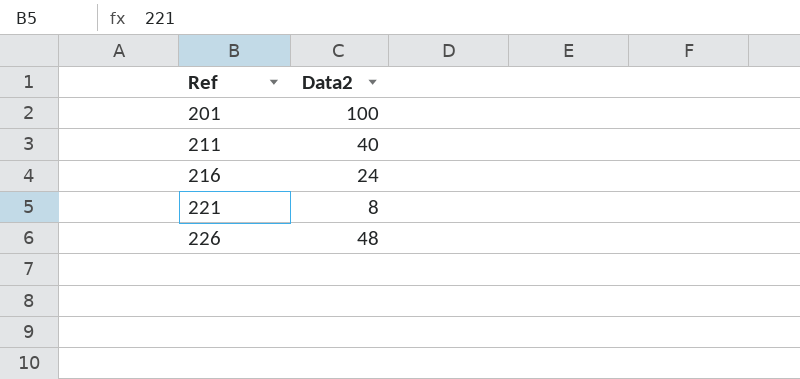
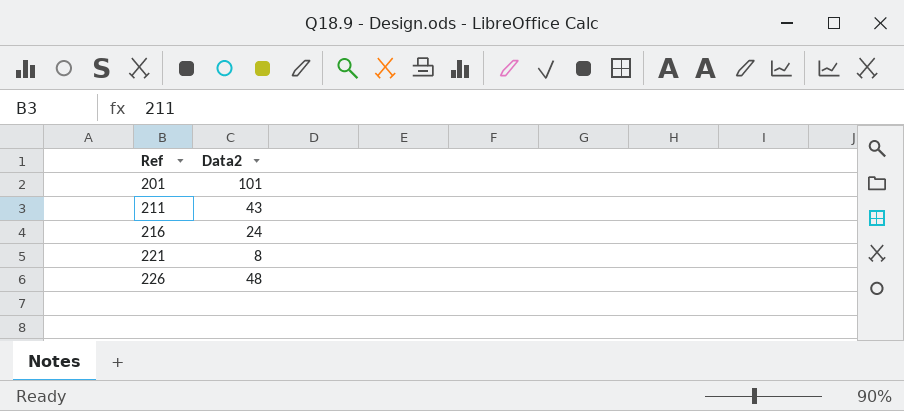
201 | Data2: 100 -> 101
211 | Data2: 40 -> 43

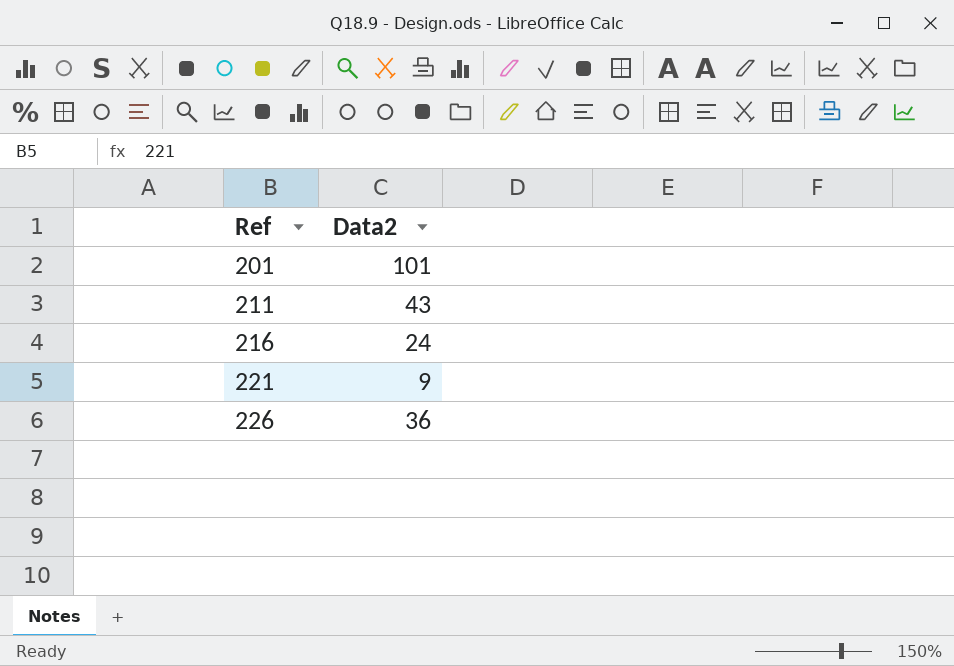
221 | Data2: 8 -> 9
226 | Data2: 48 -> 36

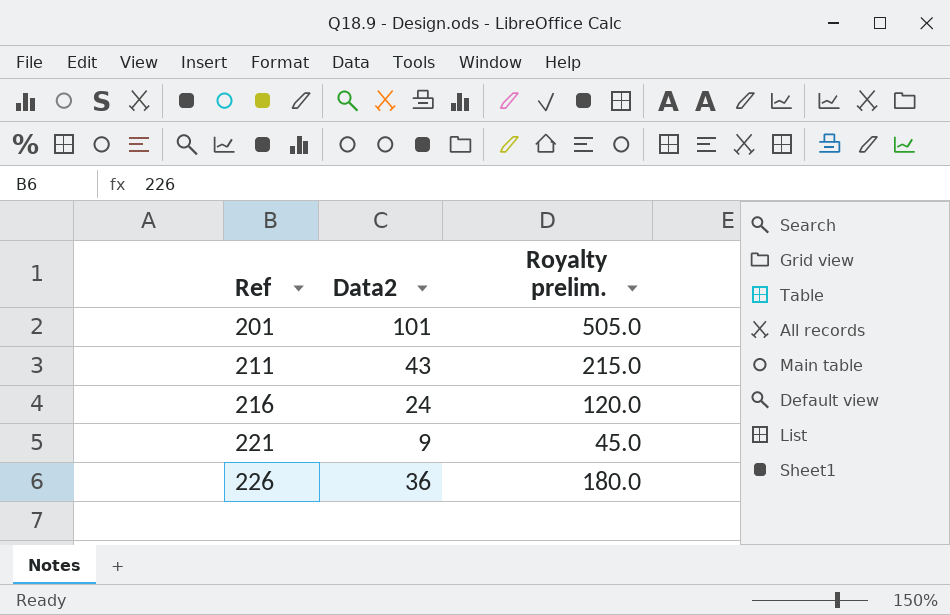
column Royalty prelim. | formula: none -> [Data2] * 5

